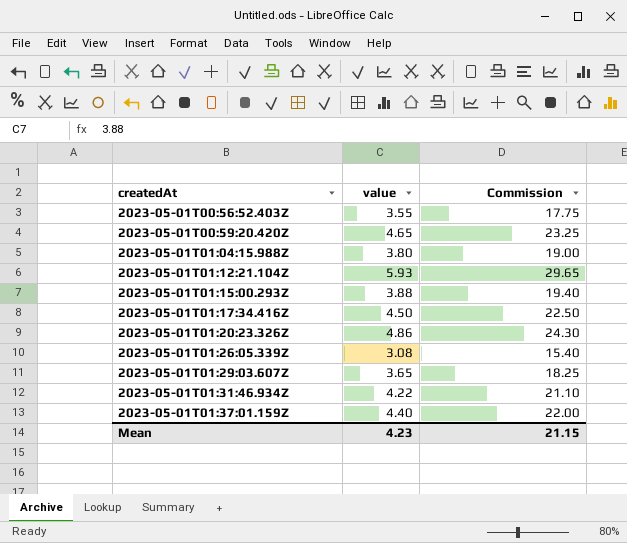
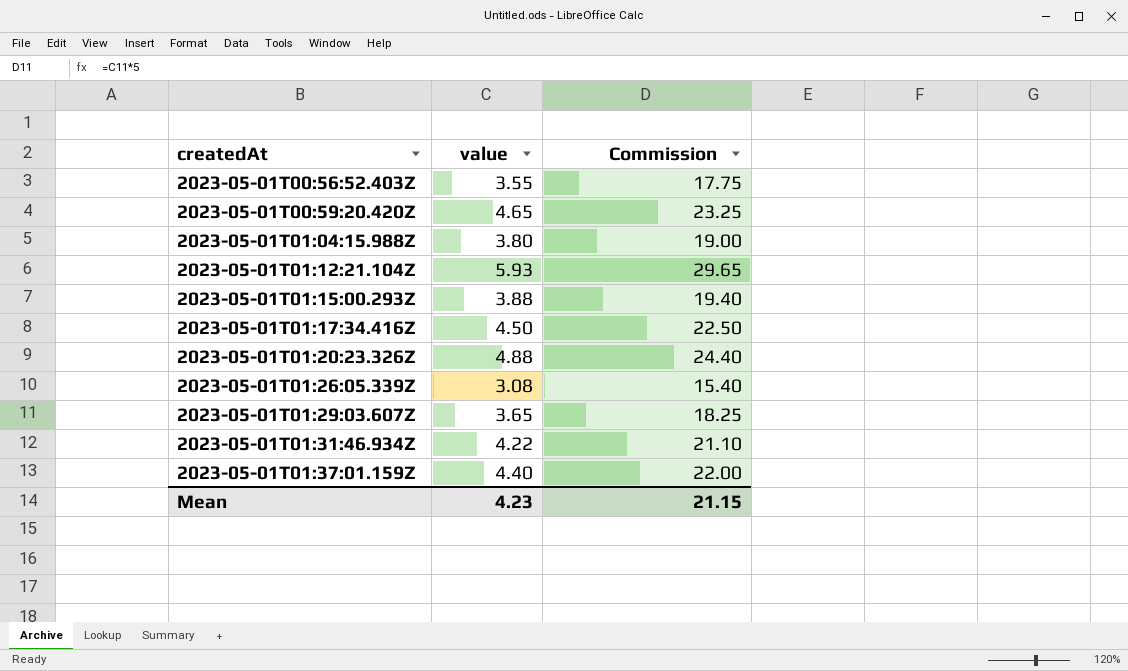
2023-05-01T01:20:23.326Z | value: 4.86 -> 4.88
2023-05-01T01:20:23.326Z | Commission: 24.30 -> 24.40

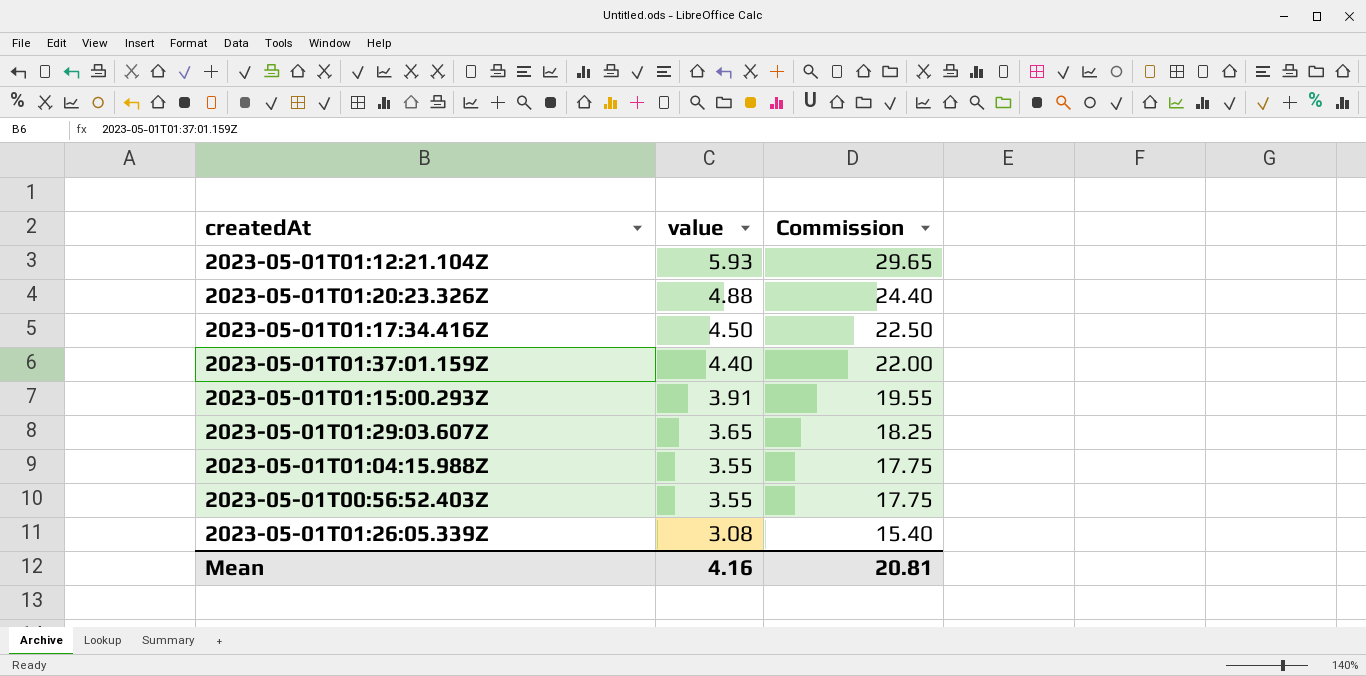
row order: createdAt ascending -> value descending
row 2023-05-01T00:59:20.420Z: 4.65 | 23.25 -> none
row 2023-05-01T01:31:46.934Z: 4.22 | 21.10 -> none
2023-05-01T01:15:00.293Z | value: 3.88 -> 3.91
2023-05-01T01:15:00.293Z | Commission: 19.40 -> 19.55
2023-05-01T01:04:15.988Z | value: 3.80 -> 3.55
2023-05-01T01:04:15.988Z | Commission: 19.00 -> 17.75
Mean | value: 4.23 -> 4.16
Mean | Commission: 21.15 -> 20.81

